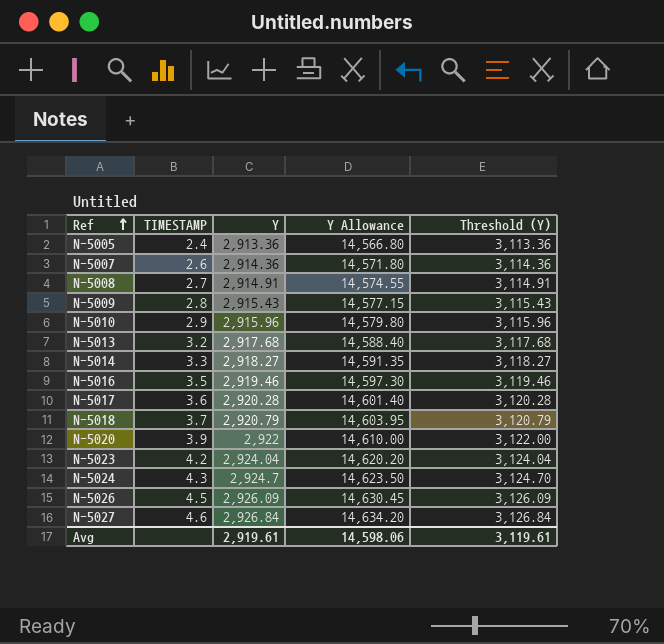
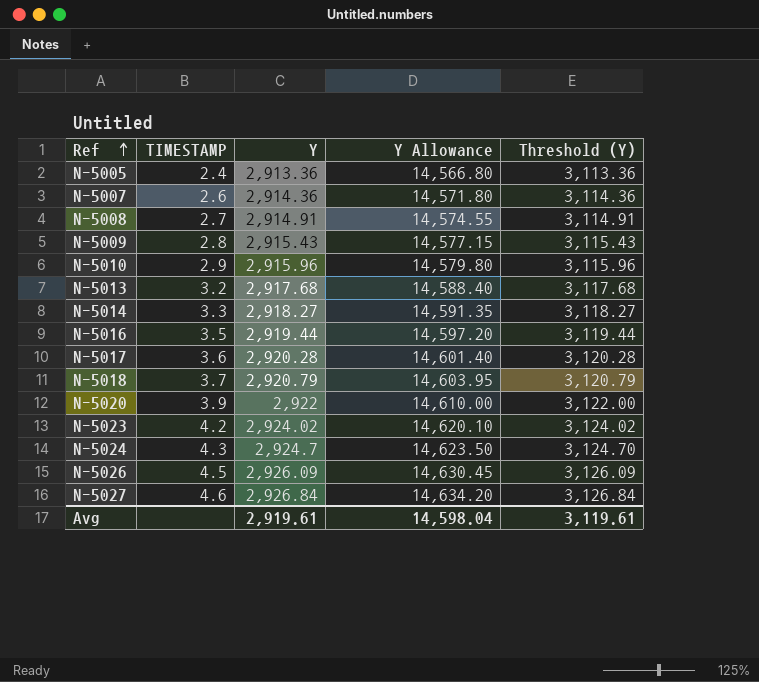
N-5016 | Y: 2,919.46 -> 2,919.44
N-5016 | Y Allowance: 14,597.30 -> 14,597.20
N-5016 | Threshold (Y): 3,119.46 -> 3,119.44
N-5023 | Y: 2,924.04 -> 2,924.02
N-5023 | Y Allowance: 14,620.20 -> 14,620.10
N-5023 | Threshold (Y): 3,124.04 -> 3,124.02
Avg | Y Allowance: 14,598.06 -> 14,598.04

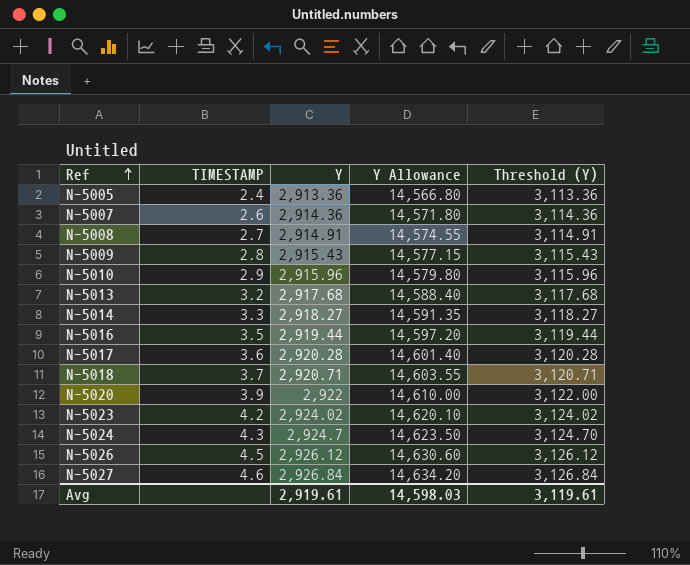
N-5018 | Y: 2,920.79 -> 2,920.71
N-5018 | Y Allowance: 14,603.95 -> 14,603.55
N-5018 | Threshold (Y): 3,120.79 -> 3,120.71
N-5026 | Y: 2,926.09 -> 2,926.12
N-5026 | Y Allowance: 14,630.45 -> 14,630.60
N-5026 | Threshold (Y): 3,126.09 -> 3,126.12
Avg | Y Allowance: 14,598.04 -> 14,598.03

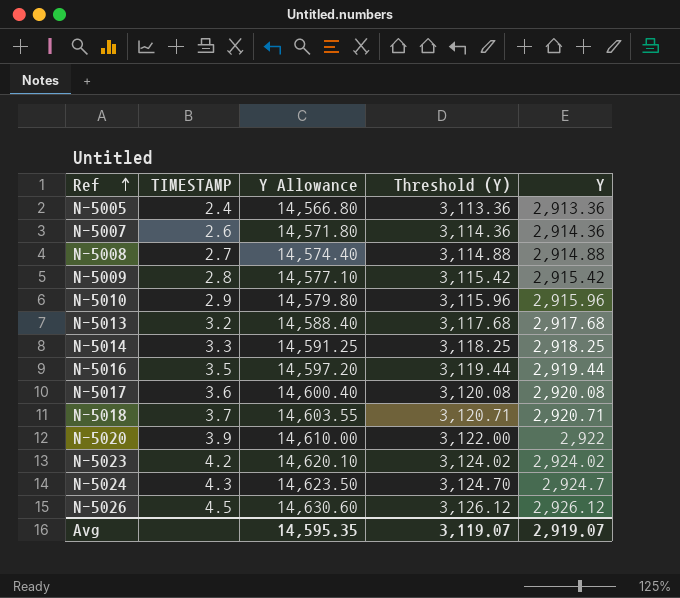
column Y | position: 3 -> 5
row N-5027: 4.6 | 2,926.84 | 14,634.20 | 3,126.84 -> none
N-5008 | Y Allowance: 14,574.55 -> 14,574.40
N-5008 | Threshold (Y): 3,114.91 -> 3,114.88
N-5008 | Y: 2,914.91 -> 2,914.88
N-5009 | Y Allowance: 14,577.15 -> 14,577.10
N-5009 | Threshold (Y): 3,115.43 -> 3,115.42
N-5009 | Y: 2,915.43 -> 2,915.42
N-5014 | Y Allowance: 14,591.35 -> 14,591.25
N-5014 | Threshold (Y): 3,118.27 -> 3,118.25
N-5014 | Y: 2,918.27 -> 2,918.25
N-5017 | Y Allowance: 14,601.40 -> 14,600.40
N-5017 | Threshold (Y): 3,120.28 -> 3,120.08
N-5017 | Y: 2,920.28 -> 2,920.08
Avg | Y Allowance: 14,598.03 -> 14,595.35
Avg | Threshold (Y): 3,119.61 -> 3,119.07
Avg | Y: 2,919.61 -> 2,919.07

